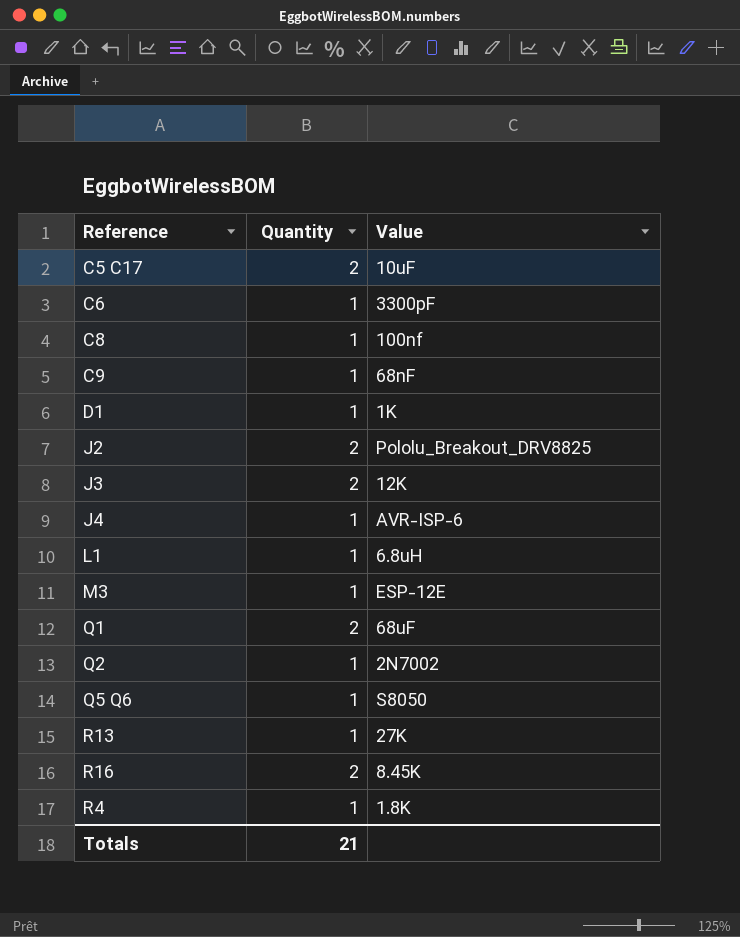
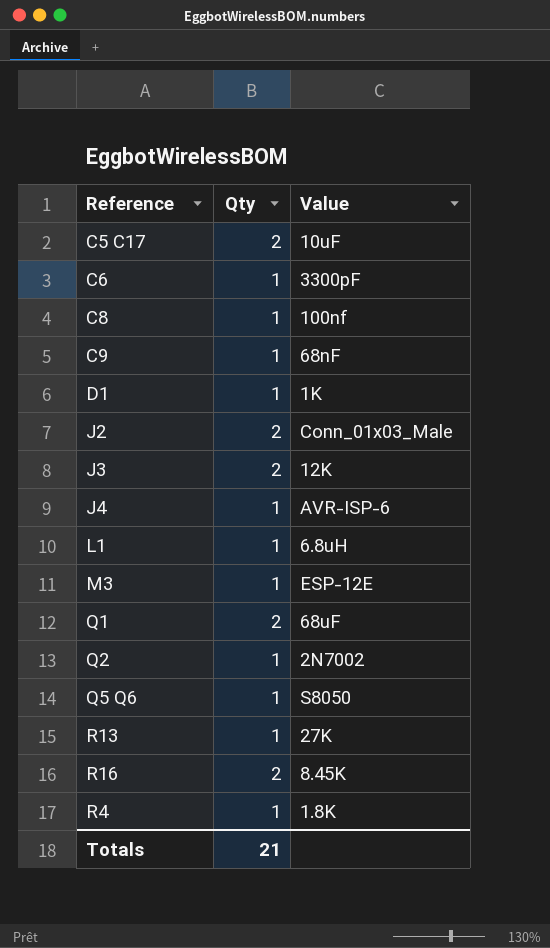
column name: Quantity -> Qty
J2 | Value: Pololu_Breakout_DRV8825 -> Conn_01x03_Male

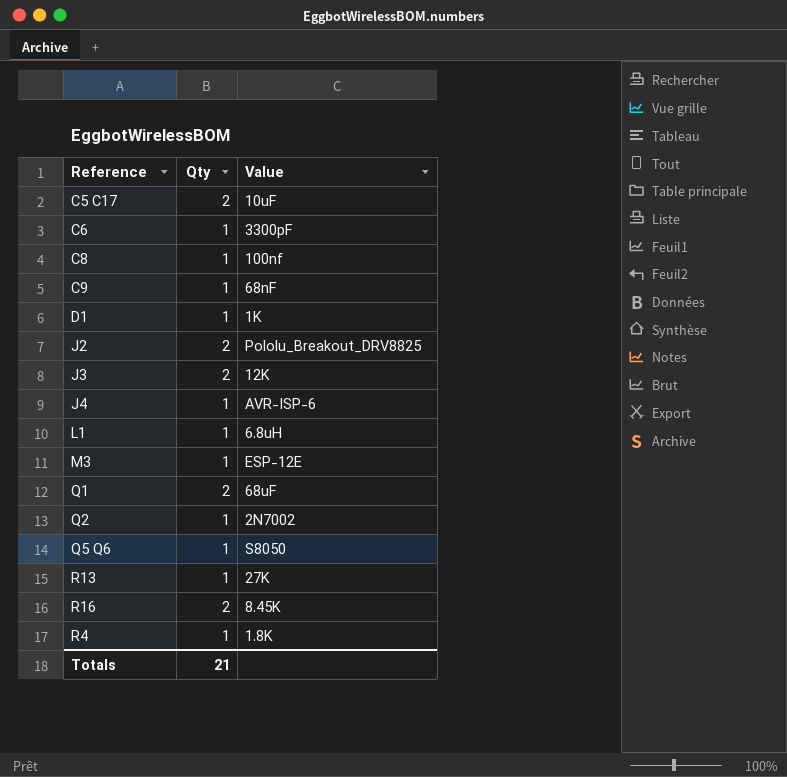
J2 | Value: Conn_01x03_Male -> Pololu_Breakout_DRV8825

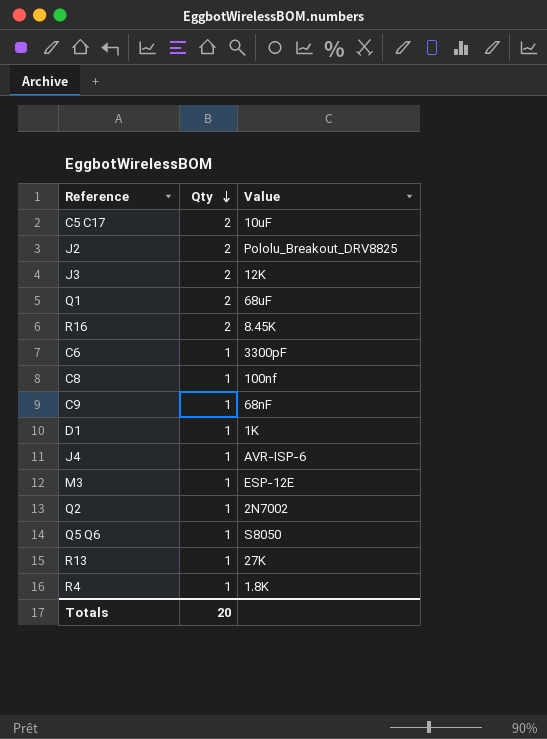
row order: none -> Qty descending
row L1: 1 | 6.8uH -> none
Totals | Qty: 21 -> 20

